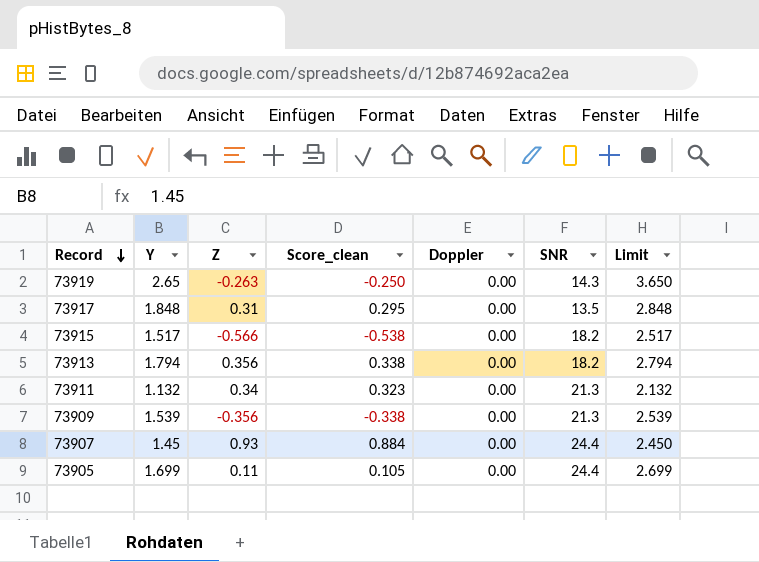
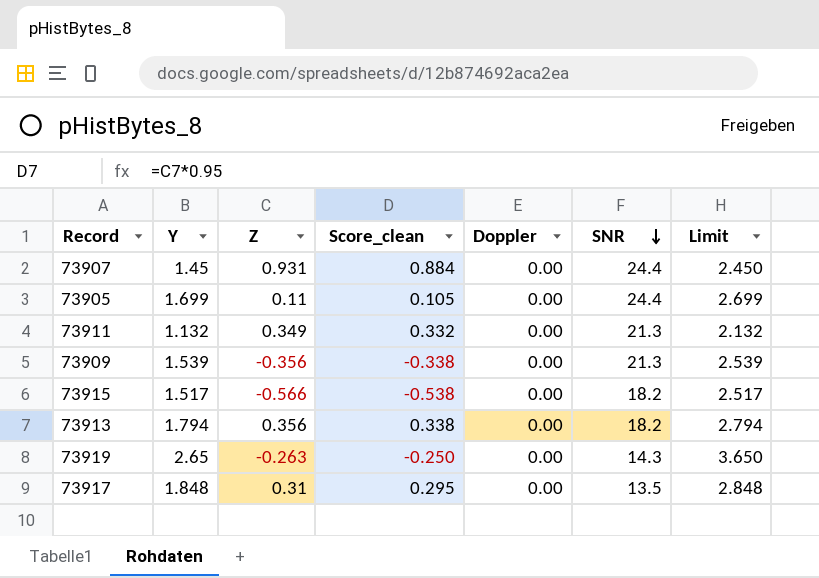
row order: Record descending -> SNR descending
73907 | Z: 0.93 -> 0.931
73911 | Z: 0.34 -> 0.349
73911 | Score_clean: 0.323 -> 0.332

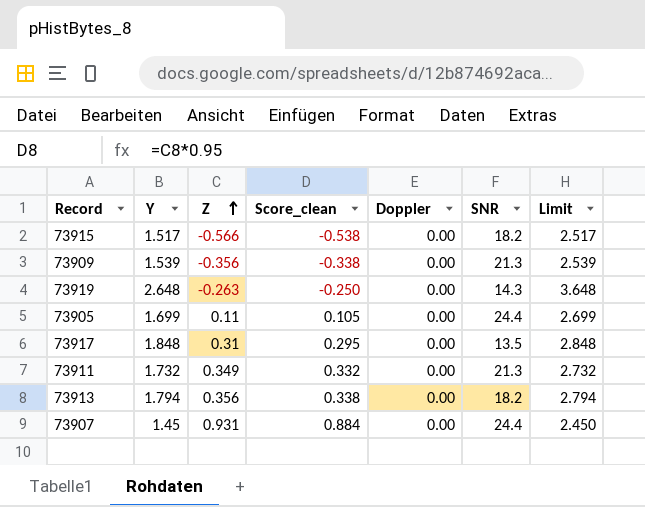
row order: SNR descending -> Z ascending
73919 | Y: 2.65 -> 2.648
73919 | Limit: 3.650 -> 3.648
73911 | Y: 1.132 -> 1.732
73911 | Limit: 2.132 -> 2.732

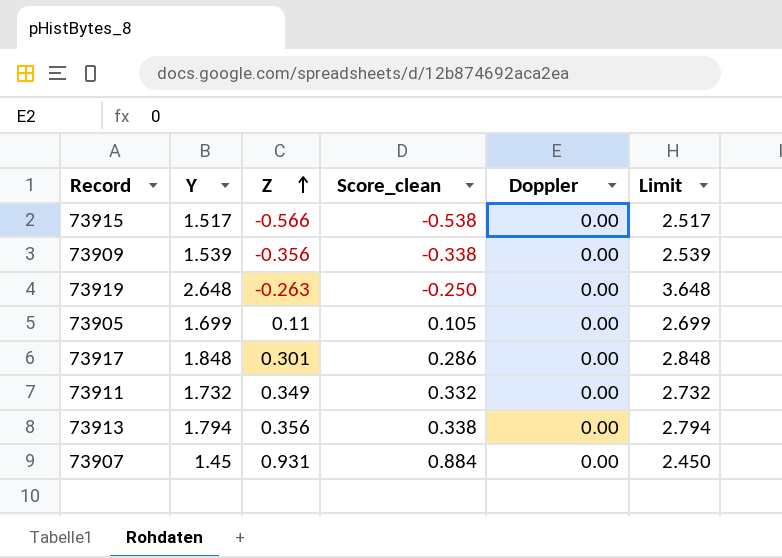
column SNR | position: 6 -> none
73917 | Z: 0.31 -> 0.301
73917 | Score_clean: 0.295 -> 0.286

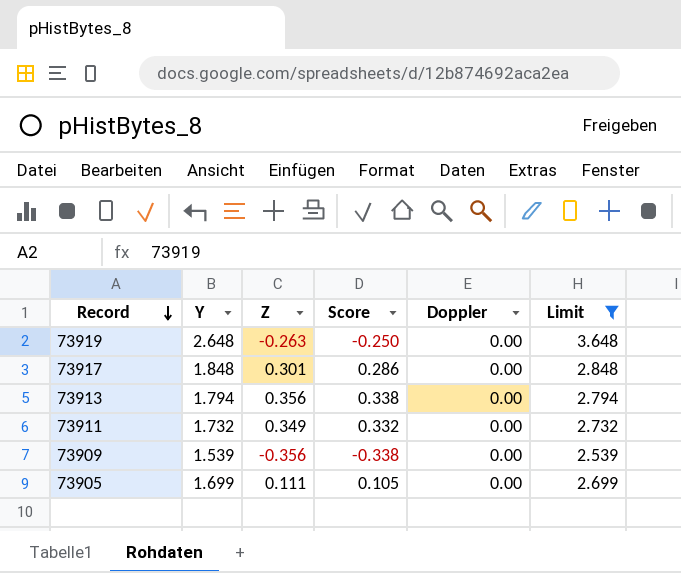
filter: none -> Limit >= 2.539
row order: Z ascending -> Record descending
column name: Score_clean -> Score
73905 | Z: 0.11 -> 0.111

